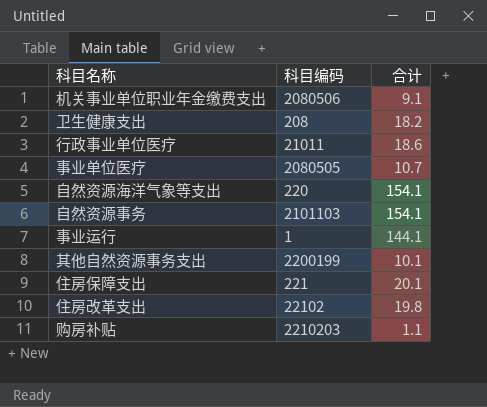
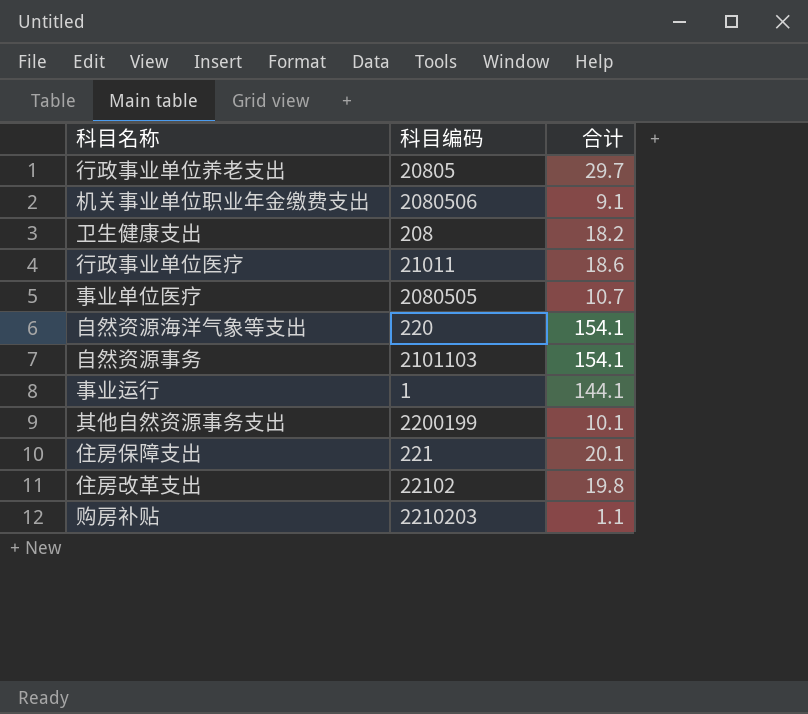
row 行政事业单位养老支出: none -> 20805 | 29.7

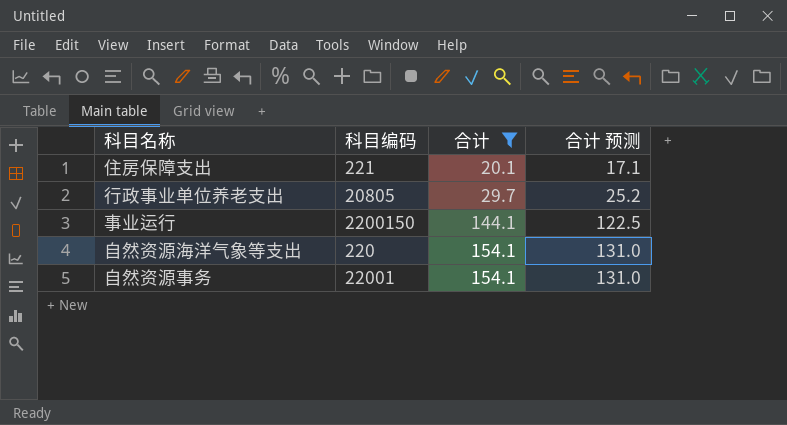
filter: none -> 合计 >= 20.1
row order: none -> 合计 ascending
column 合计 预测 | formula: none -> [合计] * 0.85
事业运行 | 科目编码: 1 -> 2200150
自然资源事务 | 科目编码: 2101103 -> 22001

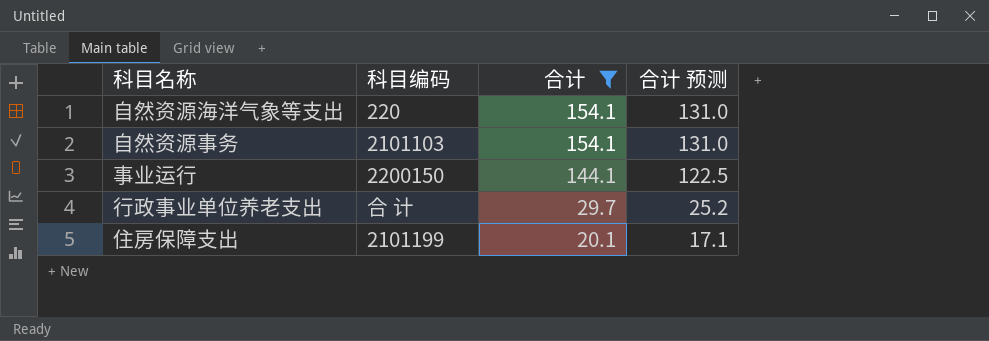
row order: 合计 ascending -> 合计 descending
自然资源事务 | 科目编码: 22001 -> 2101103
行政事业单位养老支出 | 科目编码: 20805 -> 合 计
住房保障支出 | 科目编码: 221 -> 2101199

